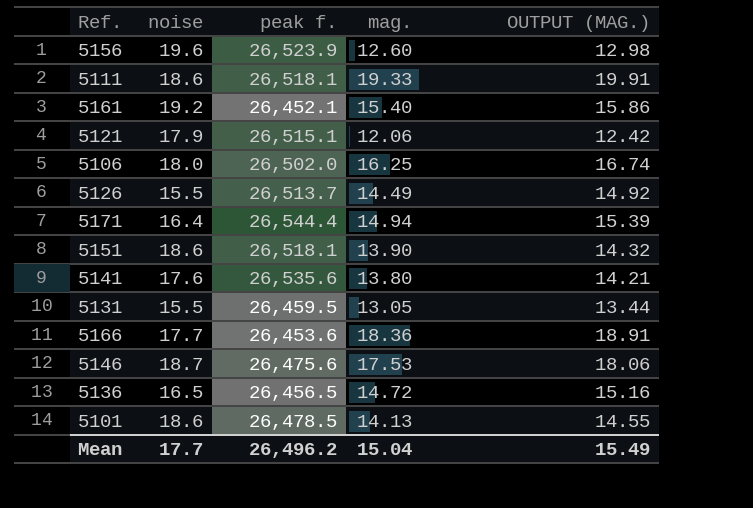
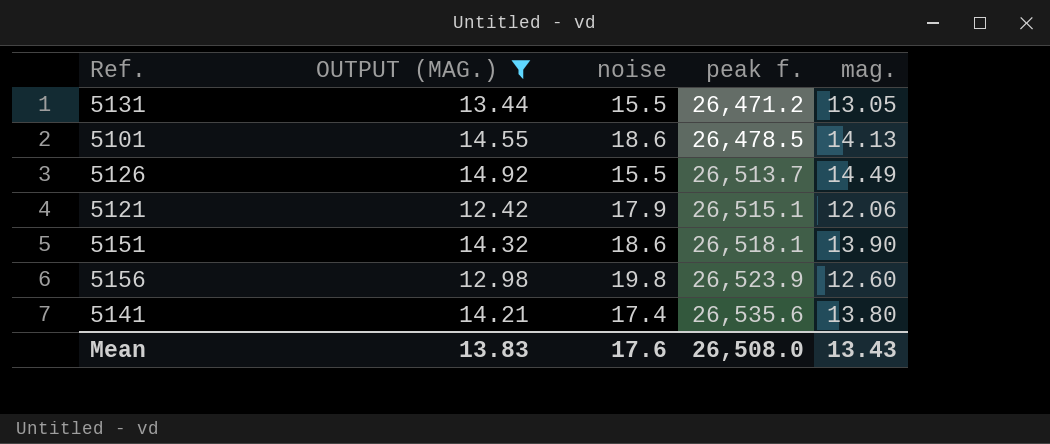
filter: none -> OUTPUT (MAG.) <= 14.92
row order: none -> peak f. ascending
column OUTPUT (MAG.) | position: 5 -> 2
5131 | peak f.: 26,459.5 -> 26,471.2
5156 | noise: 19.6 -> 19.8
5141 | noise: 17.6 -> 17.4
Mean | OUTPUT (MAG.): 15.49 -> 13.83
Mean | noise: 17.7 -> 17.6
Mean | peak f.: 26,496.2 -> 26,508.0
Mean | mag.: 15.04 -> 13.43

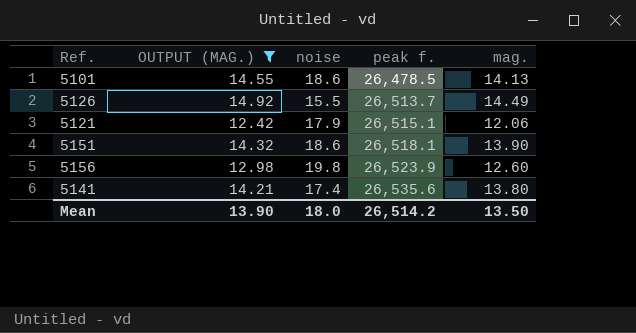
row 5131: 13.44 | 15.5 | 26,471.2 | 13.05 -> none
Mean | OUTPUT (MAG.): 13.83 -> 13.90
Mean | noise: 17.6 -> 18.0
Mean | peak f.: 26,508.0 -> 26,514.2
Mean | mag.: 13.43 -> 13.50

